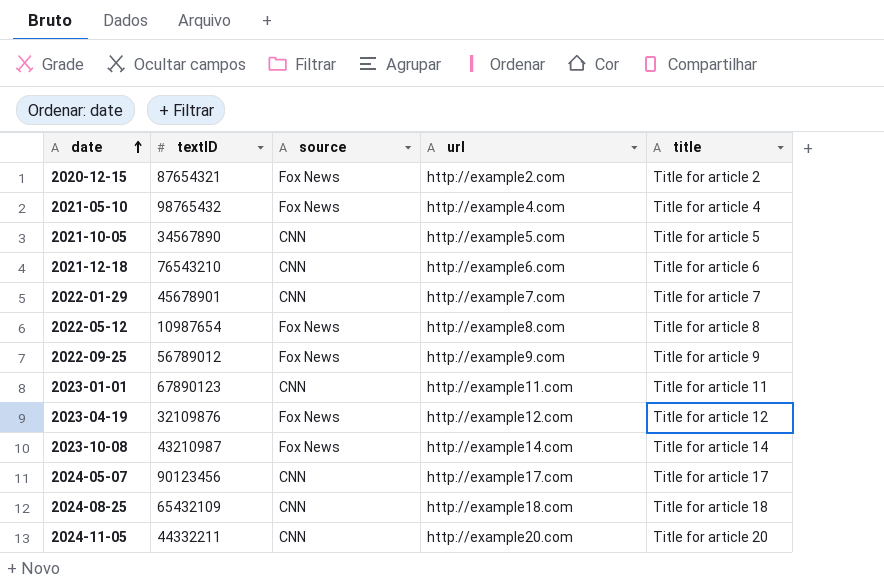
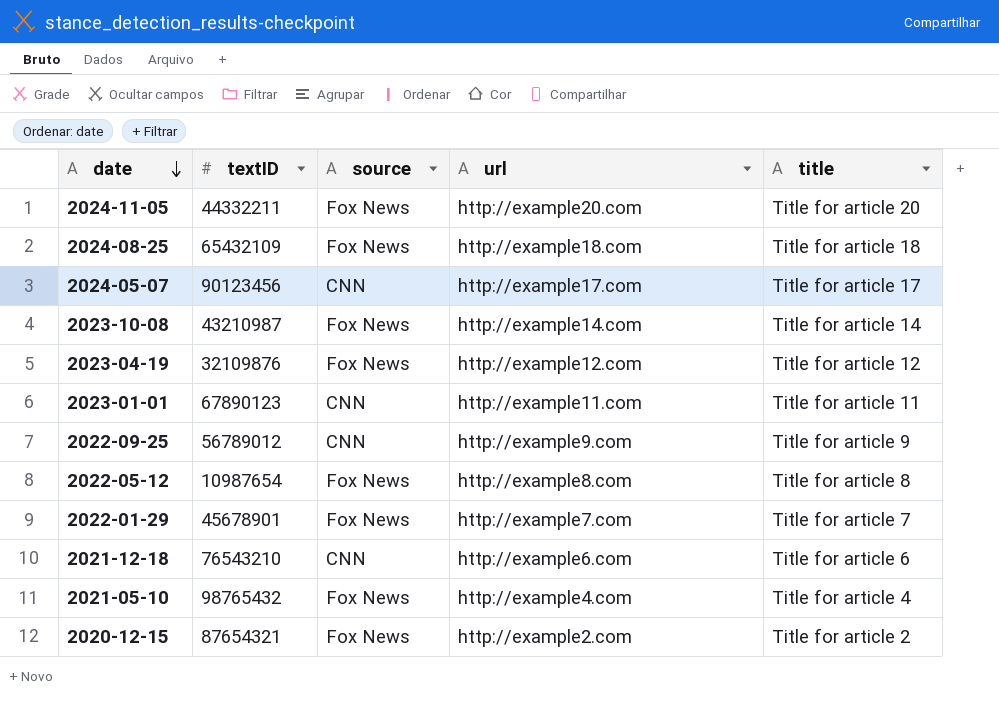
row order: date ascending -> date descending
row 2021-10-05: 34567890 | CNN | http://example5.com | Title for article 5 -> none
2024-11-05 | source: CNN -> Fox News
2024-08-25 | source: CNN -> Fox News
2022-09-25 | source: Fox News -> CNN
2022-01-29 | source: CNN -> Fox News

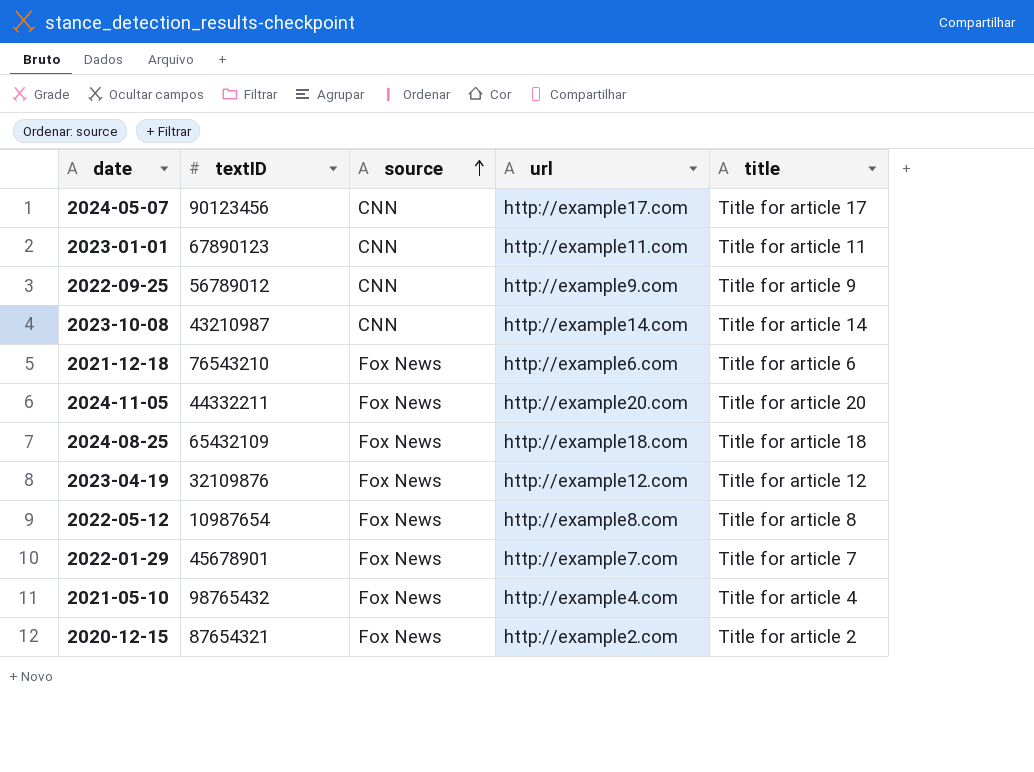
row order: date descending -> source ascending
2023-10-08 | source: Fox News -> CNN
2021-12-18 | source: CNN -> Fox News

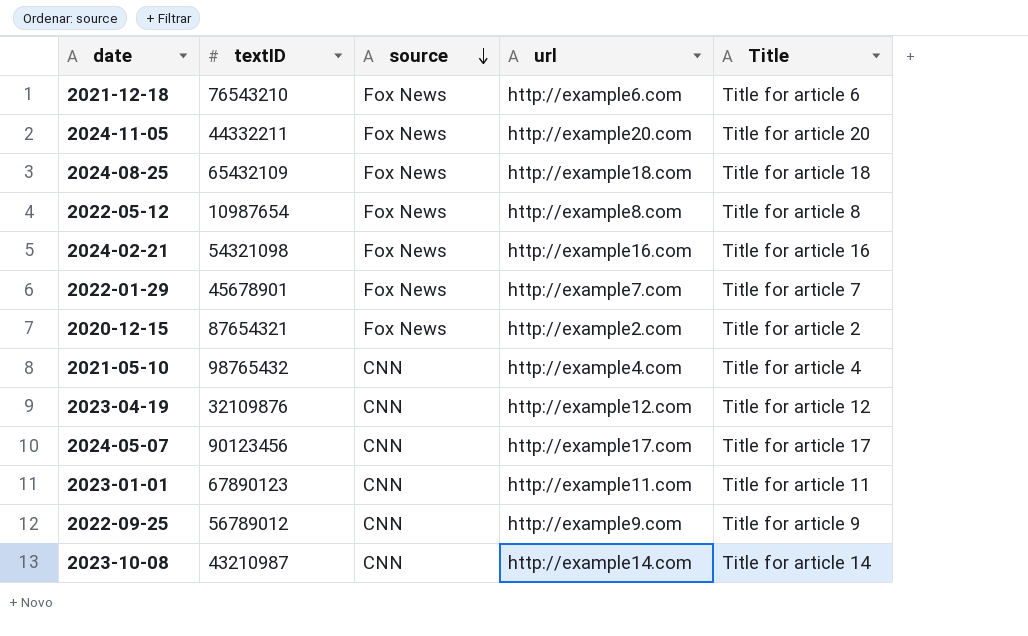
row order: source ascending -> source descending
column name: title -> Title
row 2024-02-21: none -> 54321098 | Fox News | http://example16.com | Title for article 16
2021-05-10 | source: Fox News -> CNN
2023-04-19 | source: Fox News -> CNN

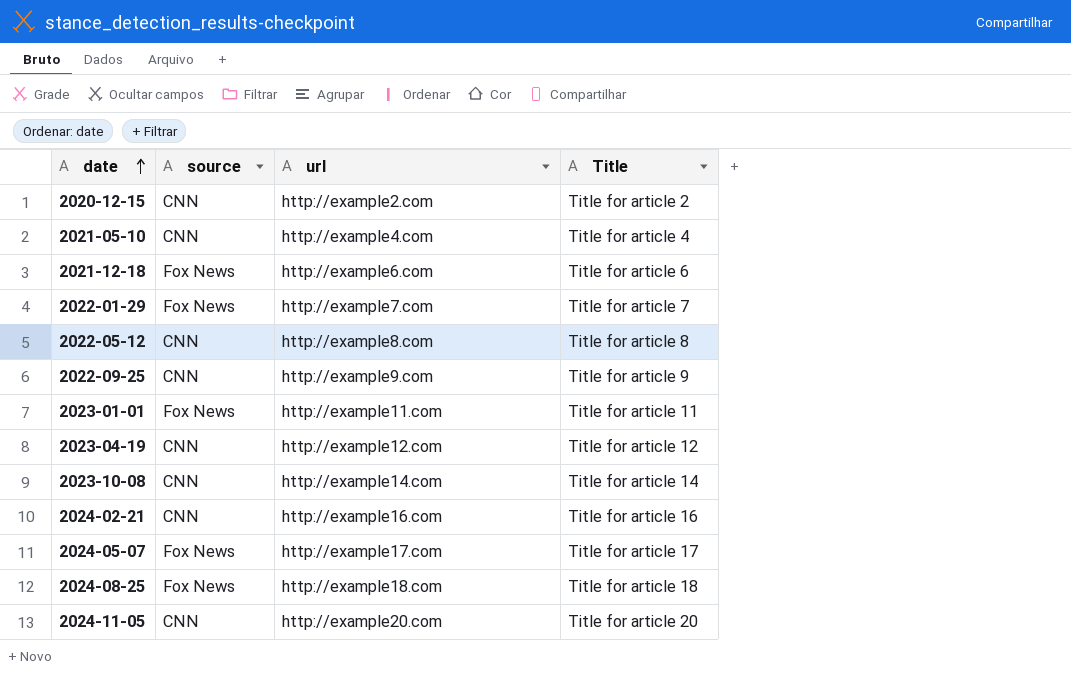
row order: source descending -> date ascending
column textID | position: 2 -> none
2020-12-15 | source: Fox News -> CNN
2022-05-12 | source: Fox News -> CNN
2023-01-01 | source: CNN -> Fox News
2024-02-21 | source: Fox News -> CNN
2024-05-07 | source: CNN -> Fox News
2024-11-05 | source: Fox News -> CNN

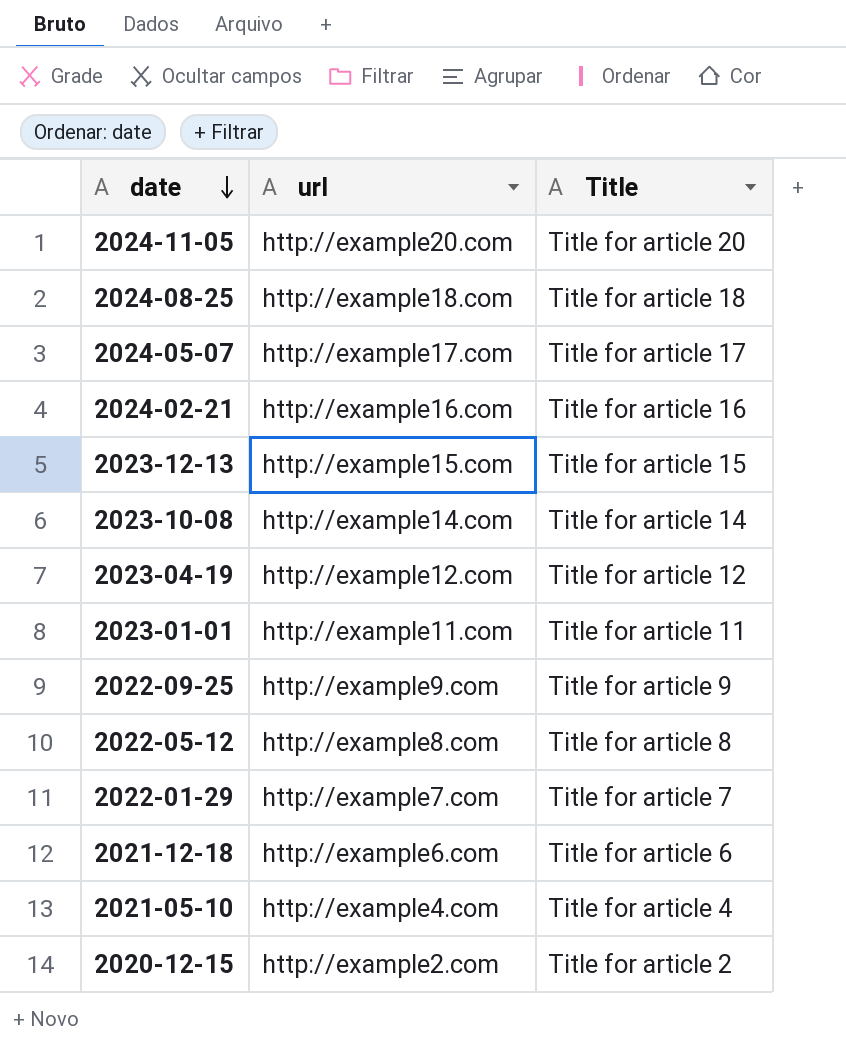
row order: date ascending -> date descending
column source | position: 2 -> none
row 2023-12-13: none -> http://example15.com | Title for article 15

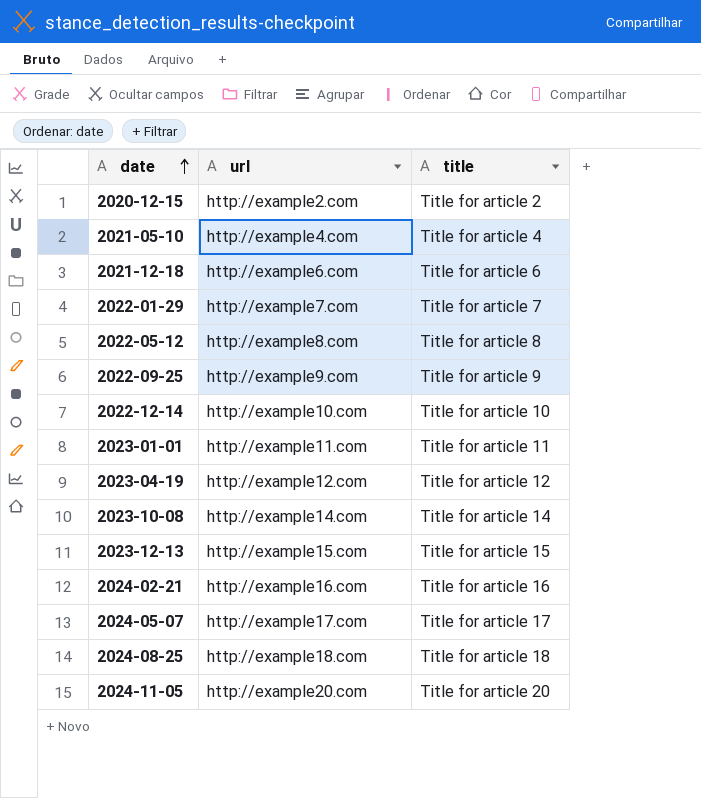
row order: date descending -> date ascending
column name: Title -> title
row 2022-12-14: none -> http://example10.com | Title for article 10

